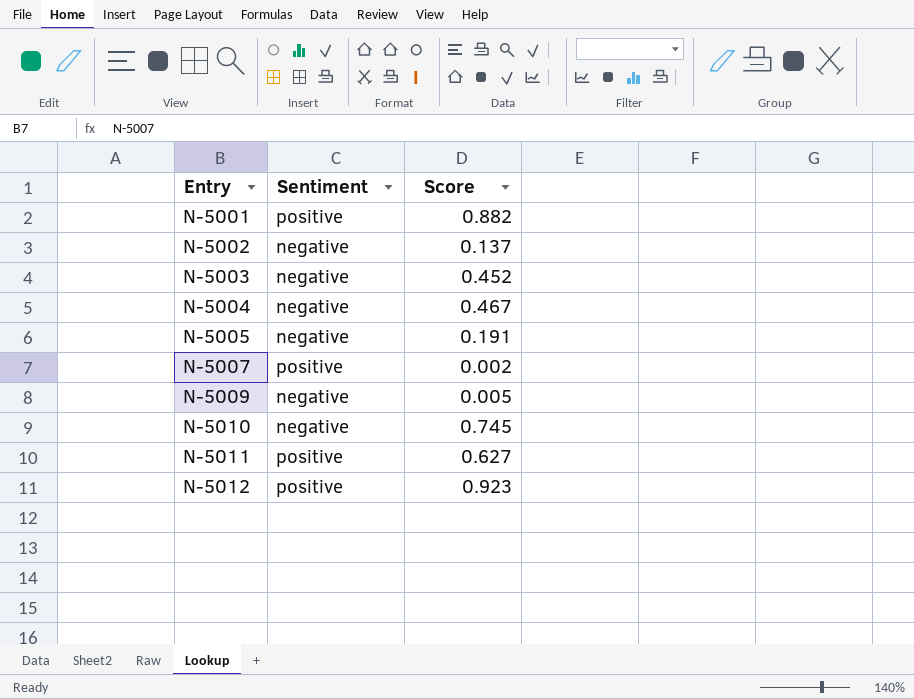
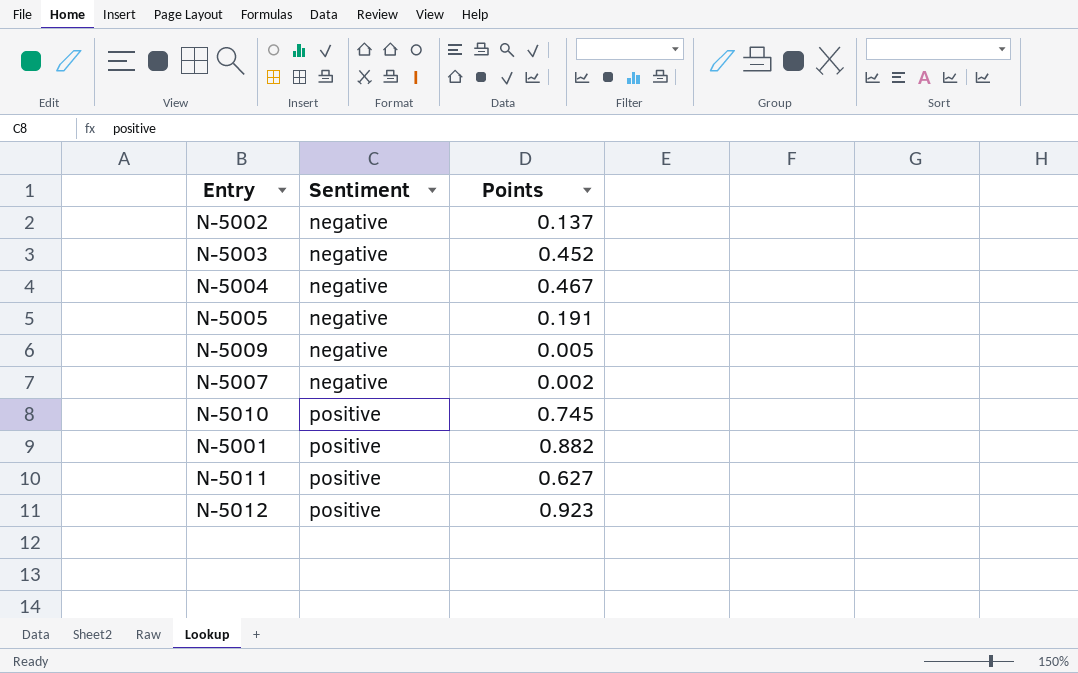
row order: Entry ascending -> Sentiment ascending
column name: Score -> Points
N-5007 | Sentiment: positive -> negative
N-5010 | Sentiment: negative -> positive

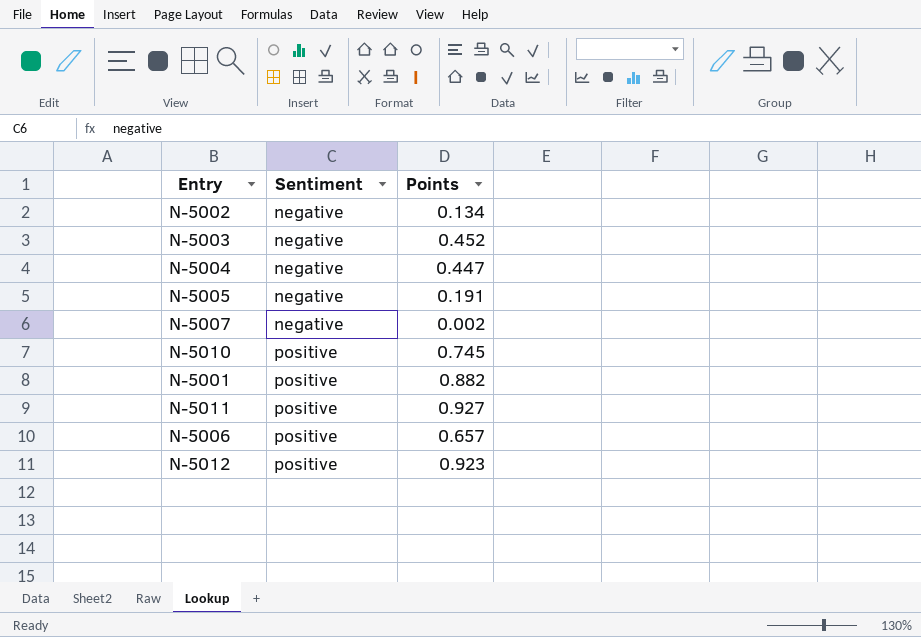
row N-5009: negative | 0.005 -> none
N-5002 | Points: 0.137 -> 0.134
N-5004 | Points: 0.467 -> 0.447
N-5011 | Points: 0.627 -> 0.927
row N-5006: none -> positive | 0.657

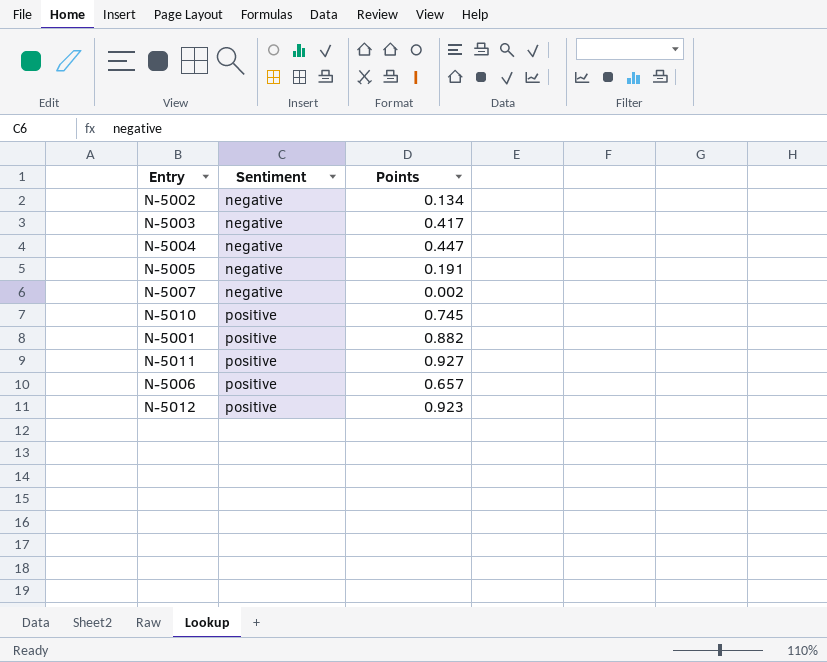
N-5003 | Points: 0.452 -> 0.417

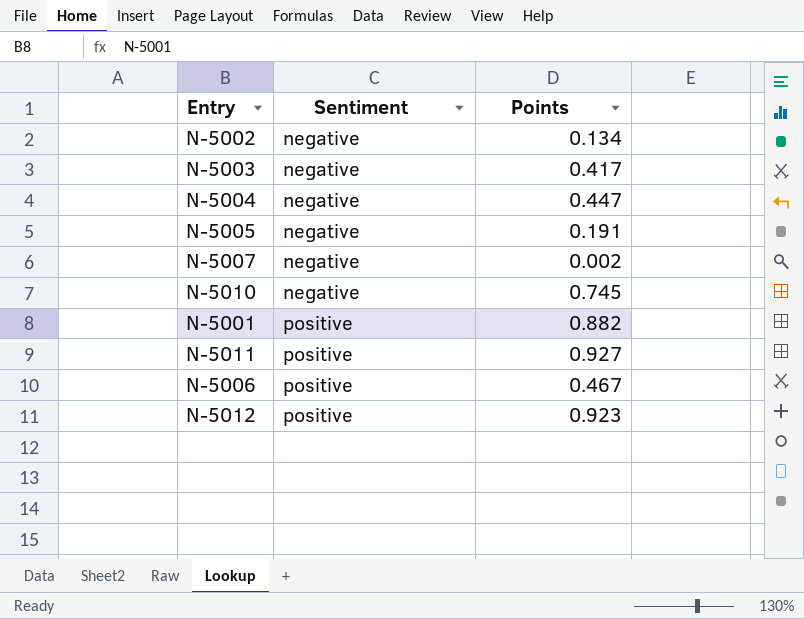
N-5010 | Sentiment: positive -> negative
N-5006 | Points: 0.657 -> 0.467

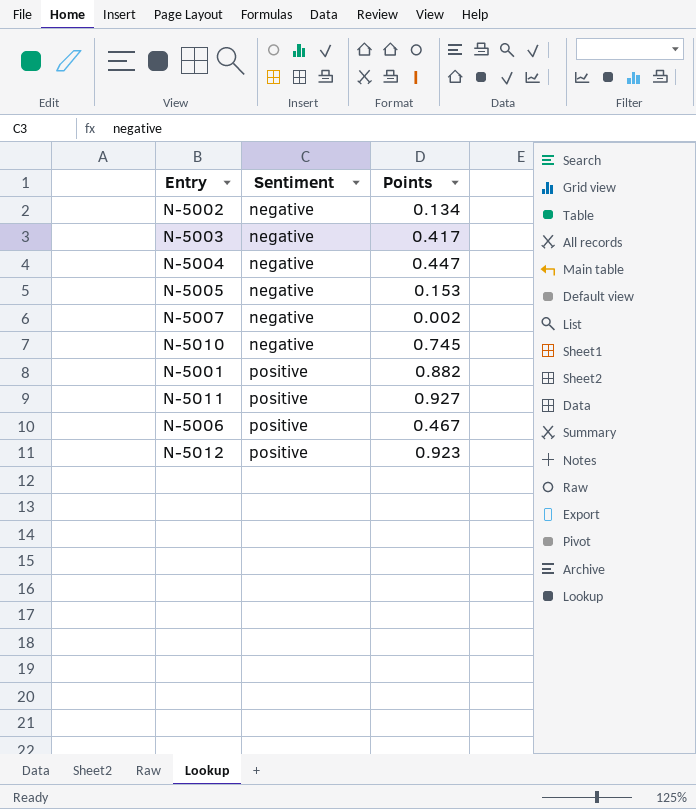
N-5005 | Points: 0.191 -> 0.153

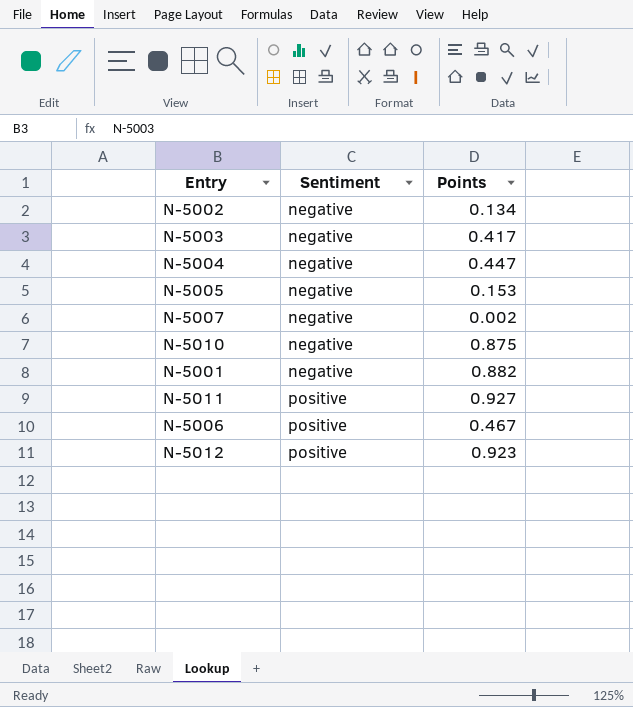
N-5010 | Points: 0.745 -> 0.875
N-5001 | Sentiment: positive -> negative

